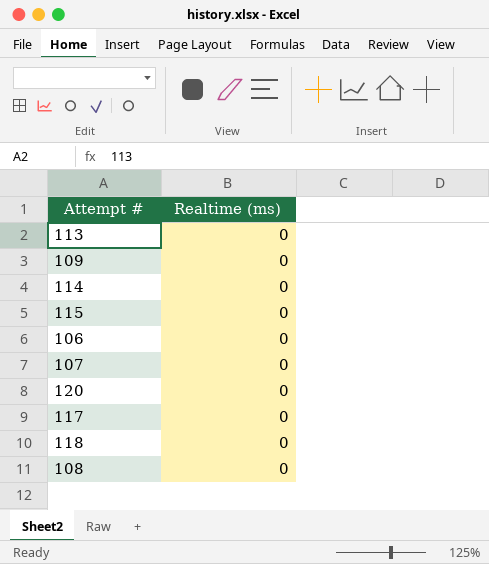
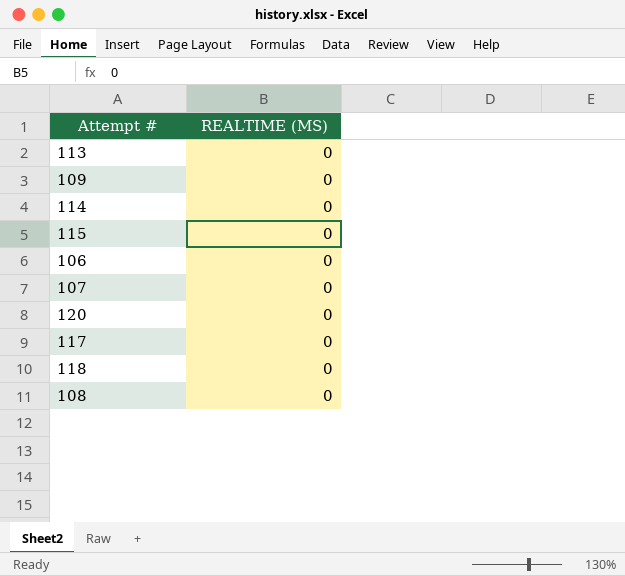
column name: Realtime (ms) -> REALTIME (MS)

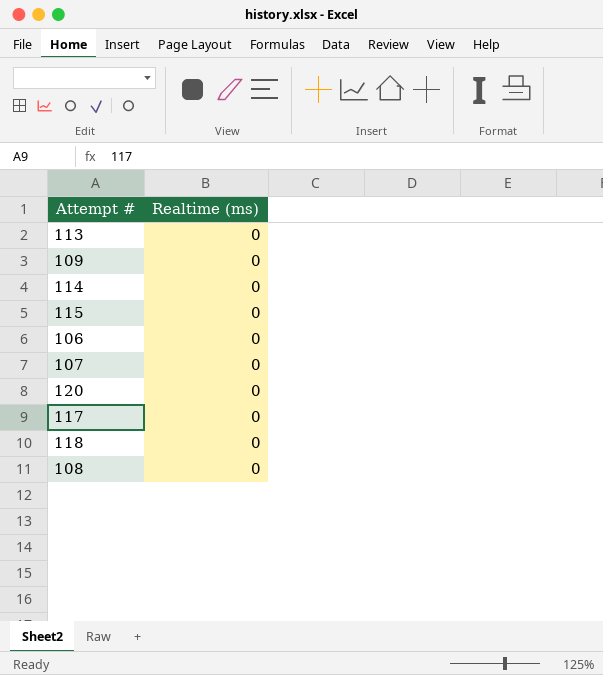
column name: REALTIME (MS) -> Realtime (ms)

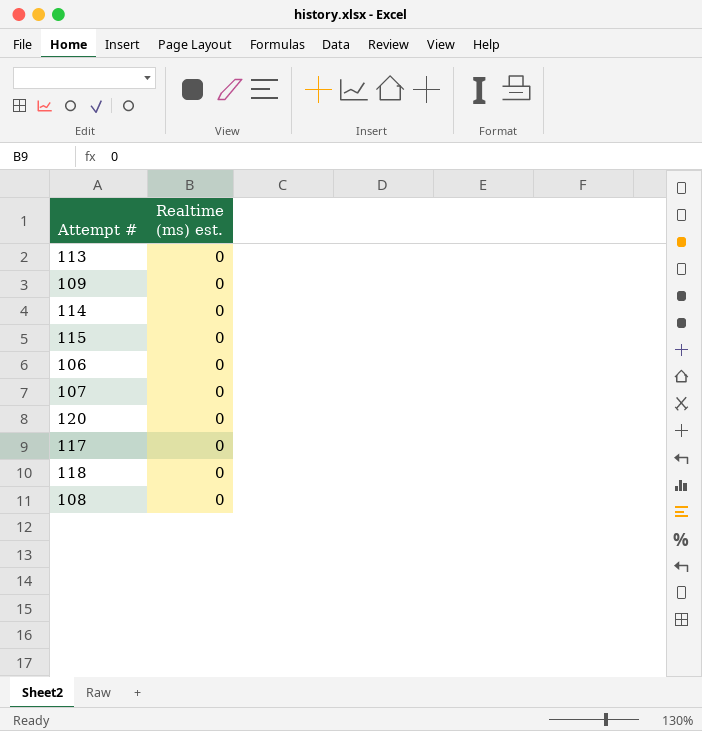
column name: Realtime (ms) -> Realtime (ms) est.

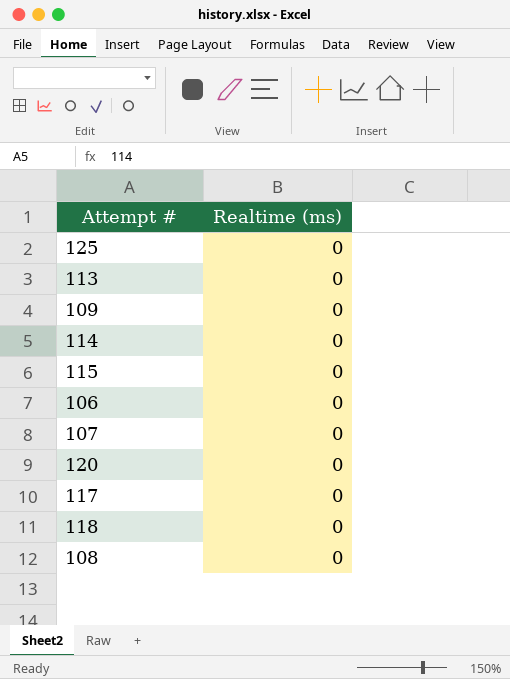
column name: Realtime (ms) est. -> Realtime (ms)
row 125: none -> 0

